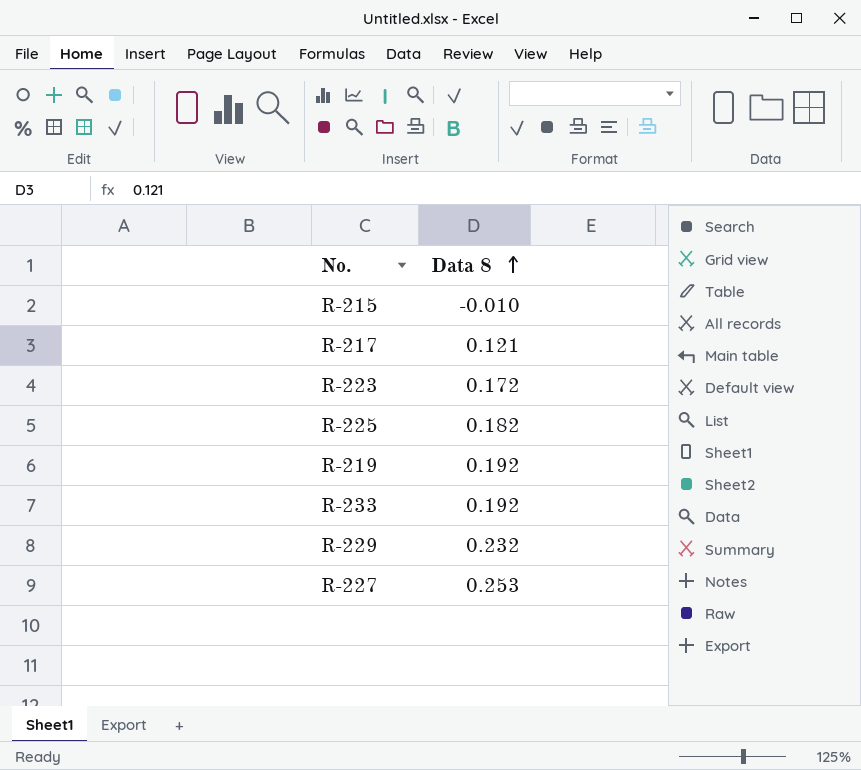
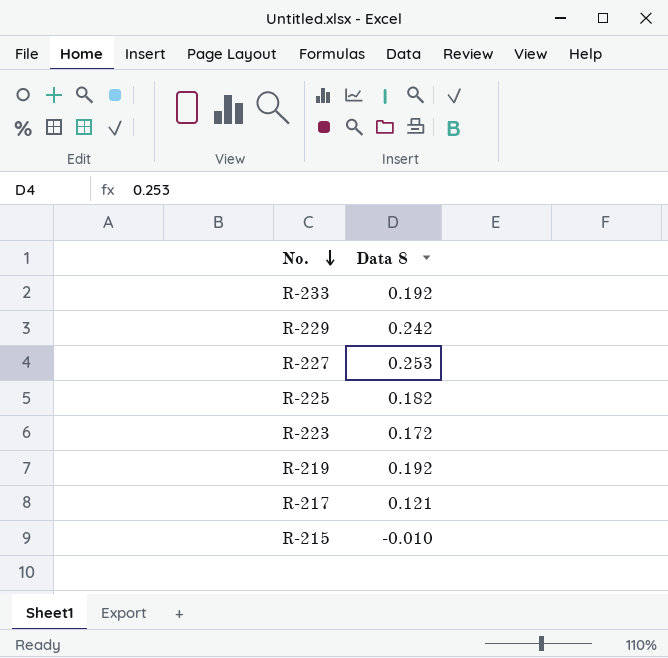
row order: Data 8 ascending -> No. descending
R-229 | Data 8: 0.232 -> 0.242

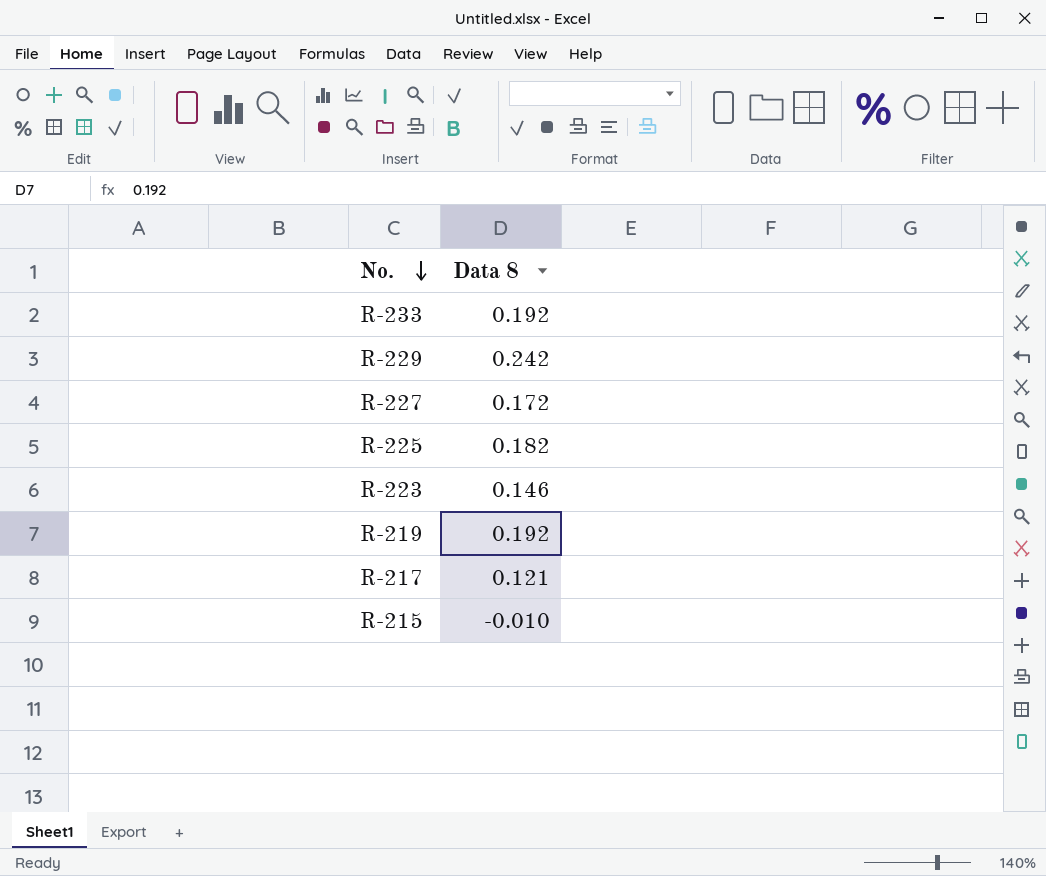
R-227 | Data 8: 0.253 -> 0.172
R-223 | Data 8: 0.172 -> 0.146

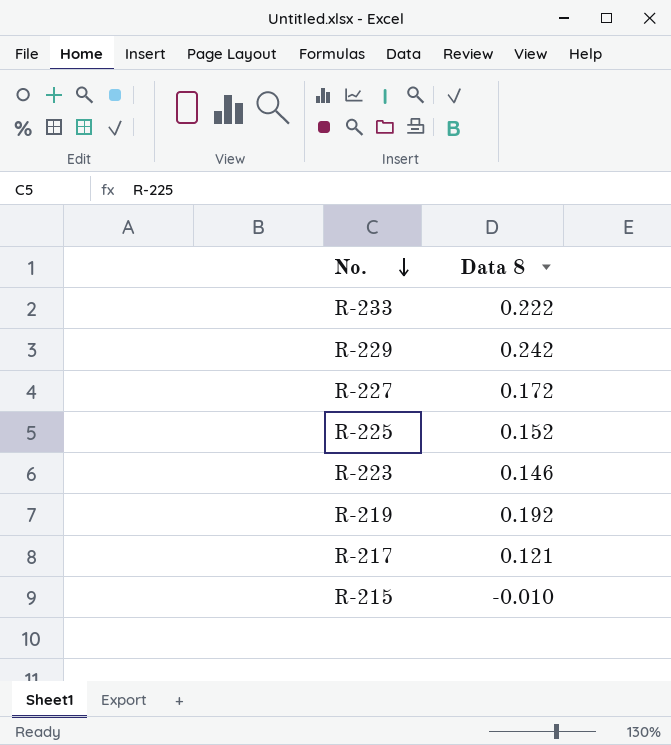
R-233 | Data 8: 0.192 -> 0.222
R-225 | Data 8: 0.182 -> 0.152

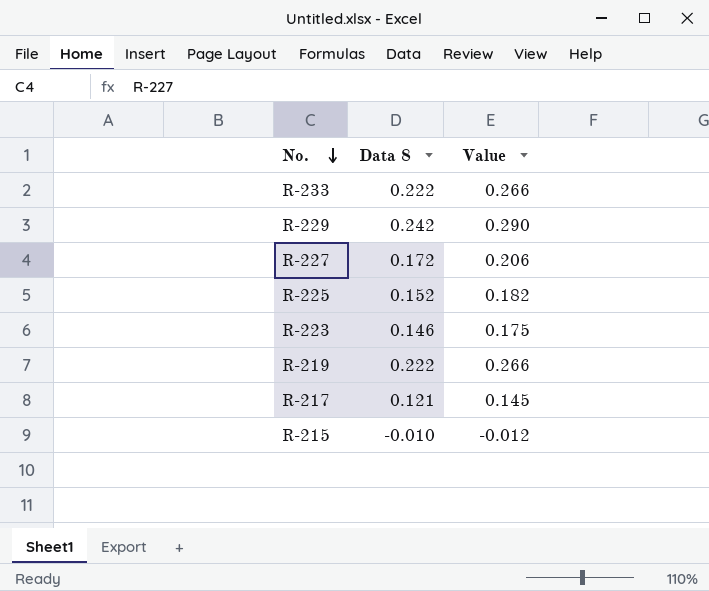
column Value | formula: none -> [Data 8] * 1.2
R-219 | Data 8: 0.192 -> 0.222

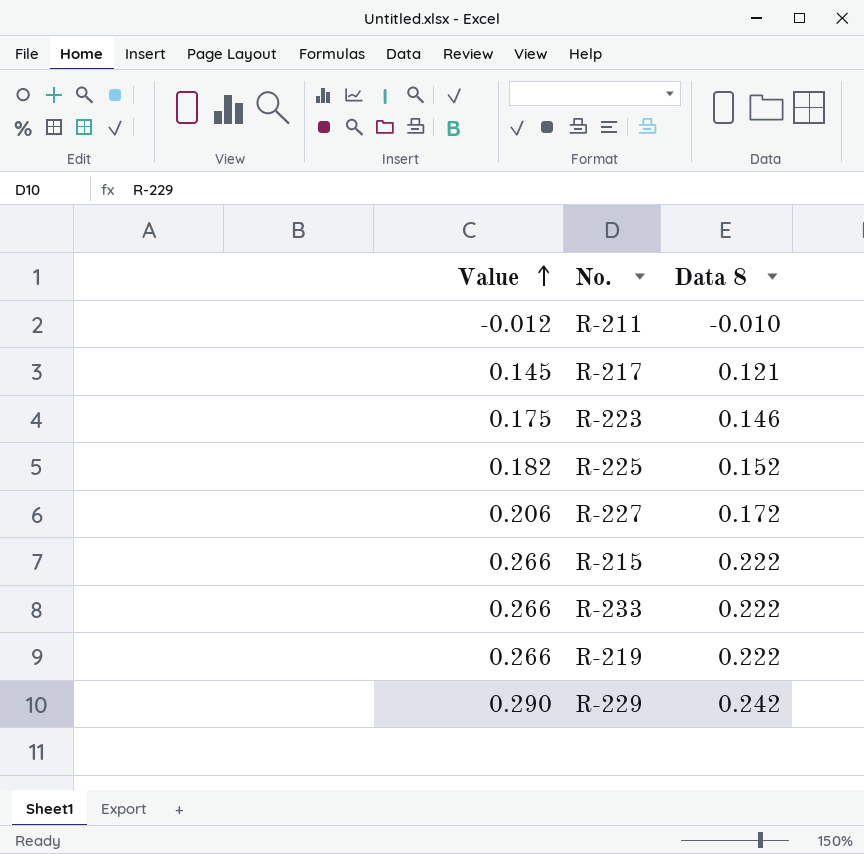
row order: No. descending -> Value ascending
column Value | position: 3 -> 1
row R-211: none -> -0.012 | -0.010
R-215 | Value: -0.012 -> 0.266
R-215 | Data 8: -0.010 -> 0.222

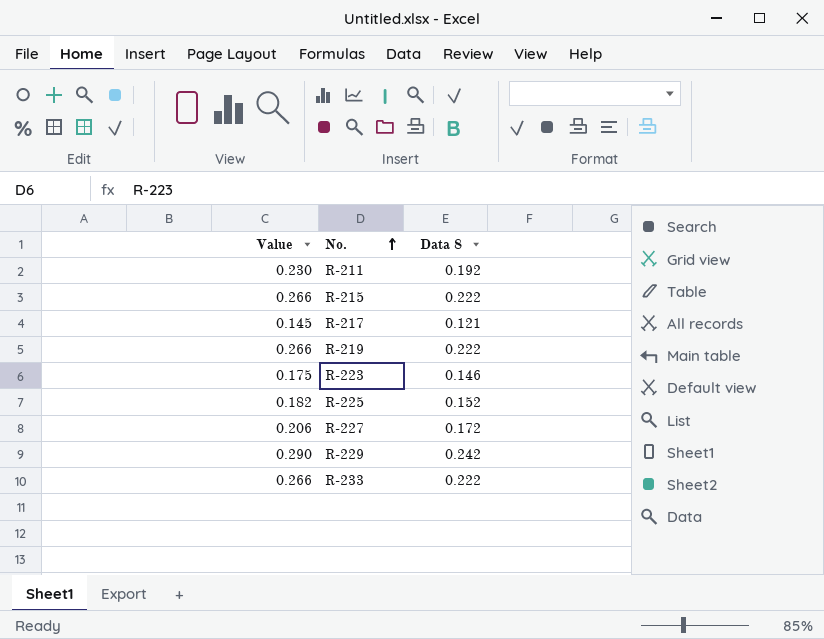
row order: Value ascending -> No. ascending
R-211 | Value: -0.012 -> 0.230
R-211 | Data 8: -0.010 -> 0.192

